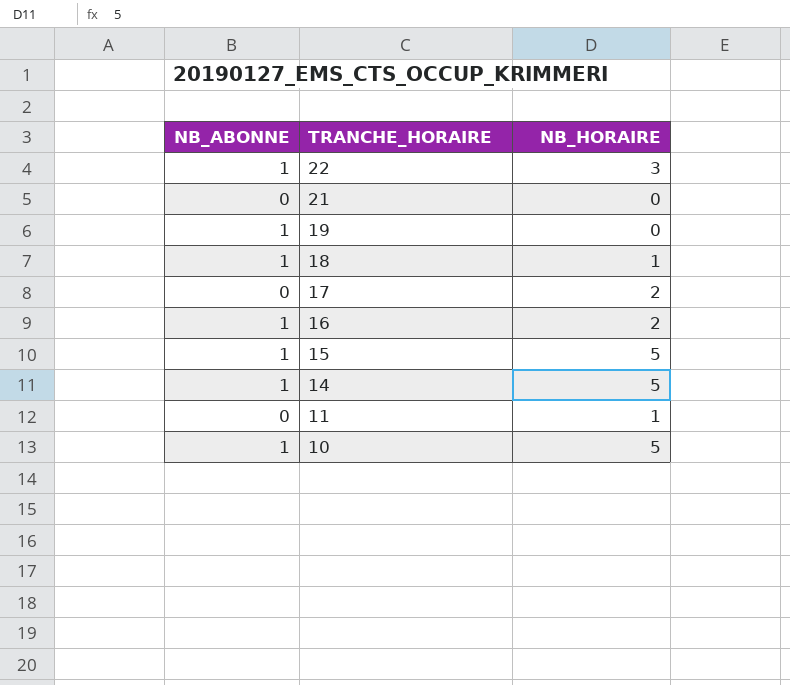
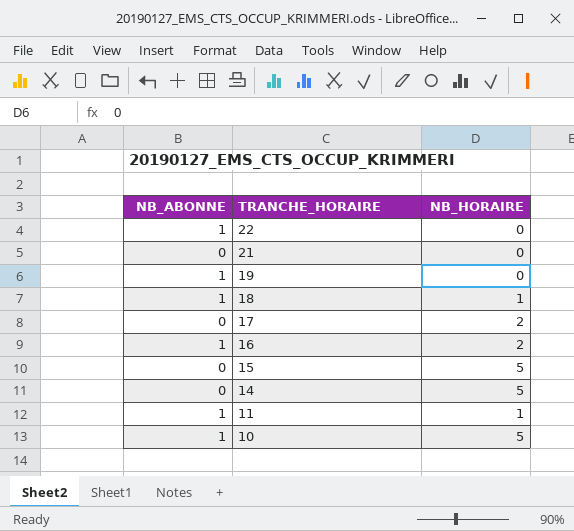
22 | NB_HORAIRE: 3 -> 0
15 | NB_ABONNE: 1 -> 0
14 | NB_ABONNE: 1 -> 0
11 | NB_ABONNE: 0 -> 1

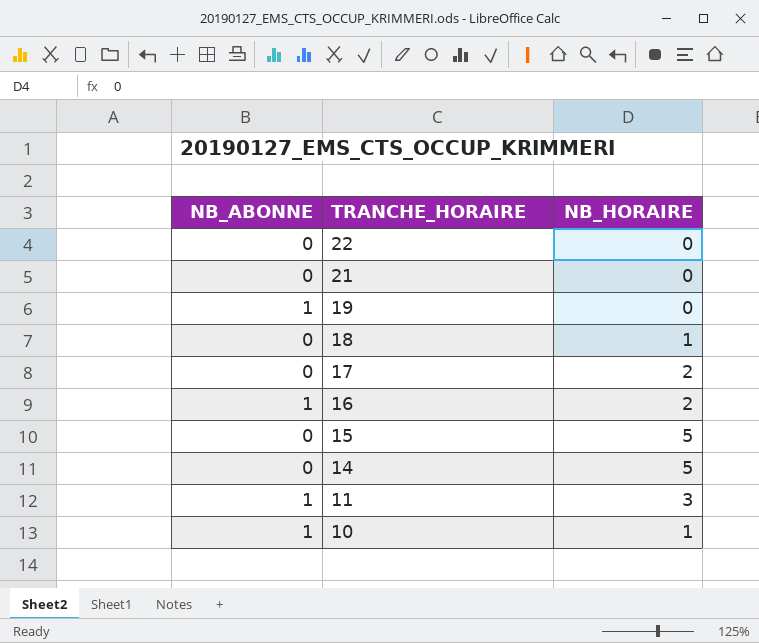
22 | NB_ABONNE: 1 -> 0
18 | NB_ABONNE: 1 -> 0
11 | NB_HORAIRE: 1 -> 3
10 | NB_HORAIRE: 5 -> 1

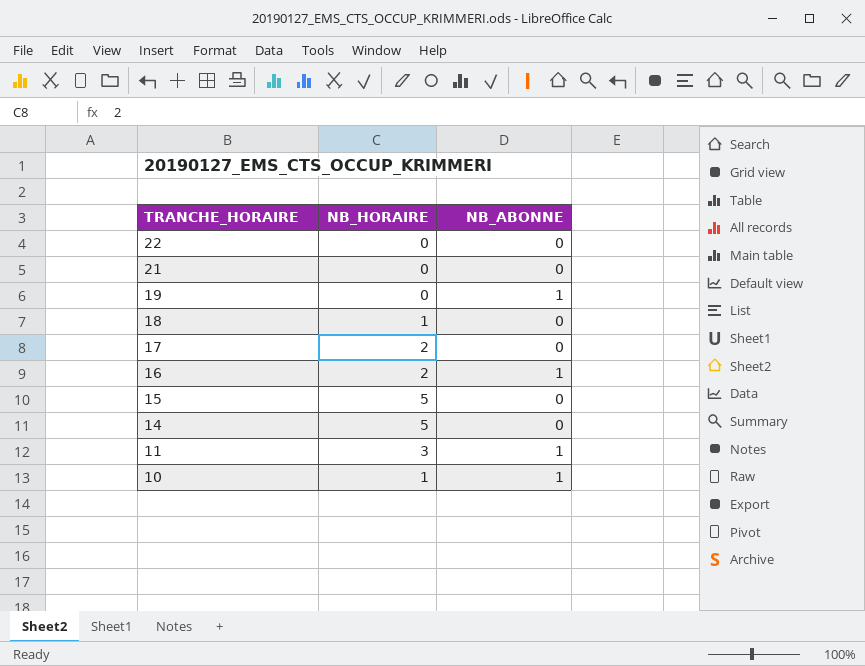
column NB_ABONNE | position: 1 -> 3

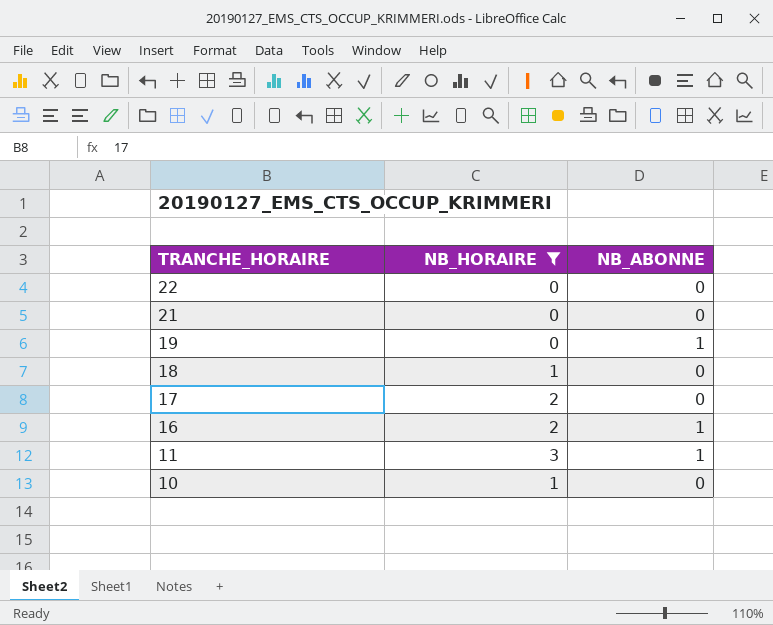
filter: none -> NB_HORAIRE != 5
10 | NB_ABONNE: 1 -> 0

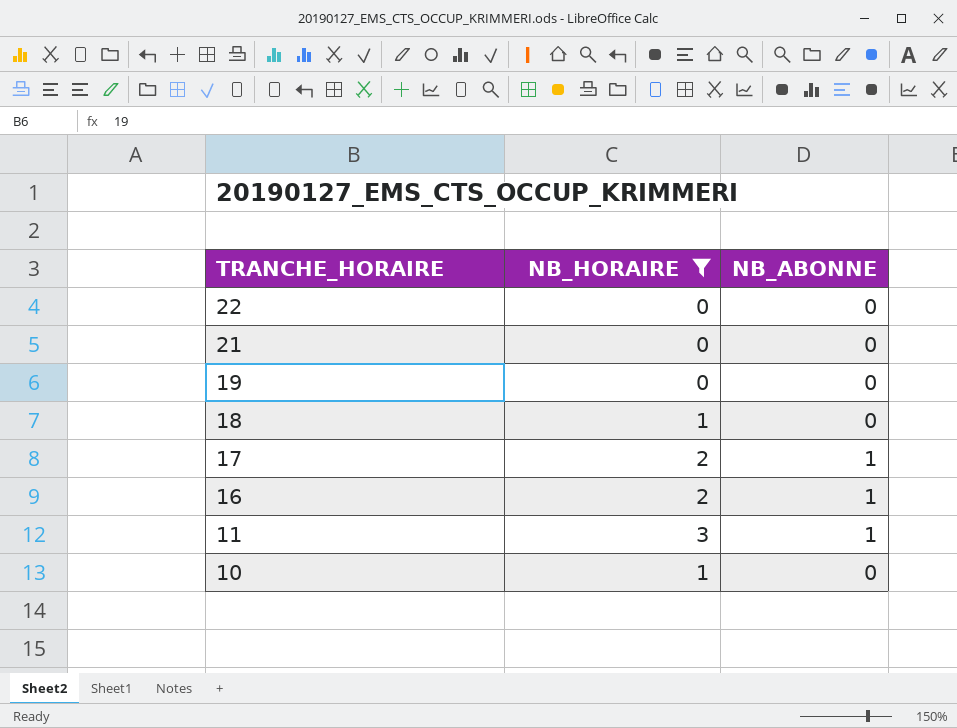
19 | NB_ABONNE: 1 -> 0
17 | NB_ABONNE: 0 -> 1

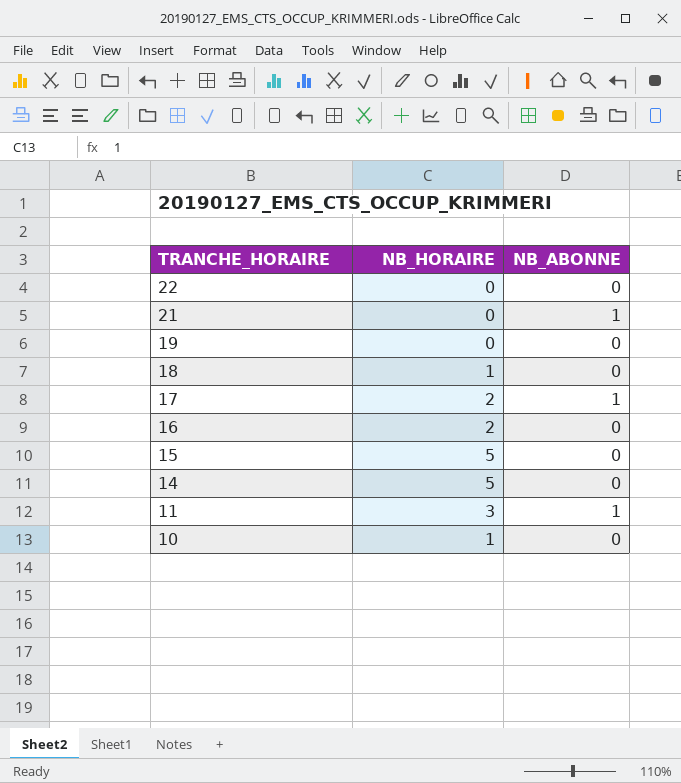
filter: NB_HORAIRE != 5 -> none
21 | NB_ABONNE: 0 -> 1
16 | NB_ABONNE: 1 -> 0

